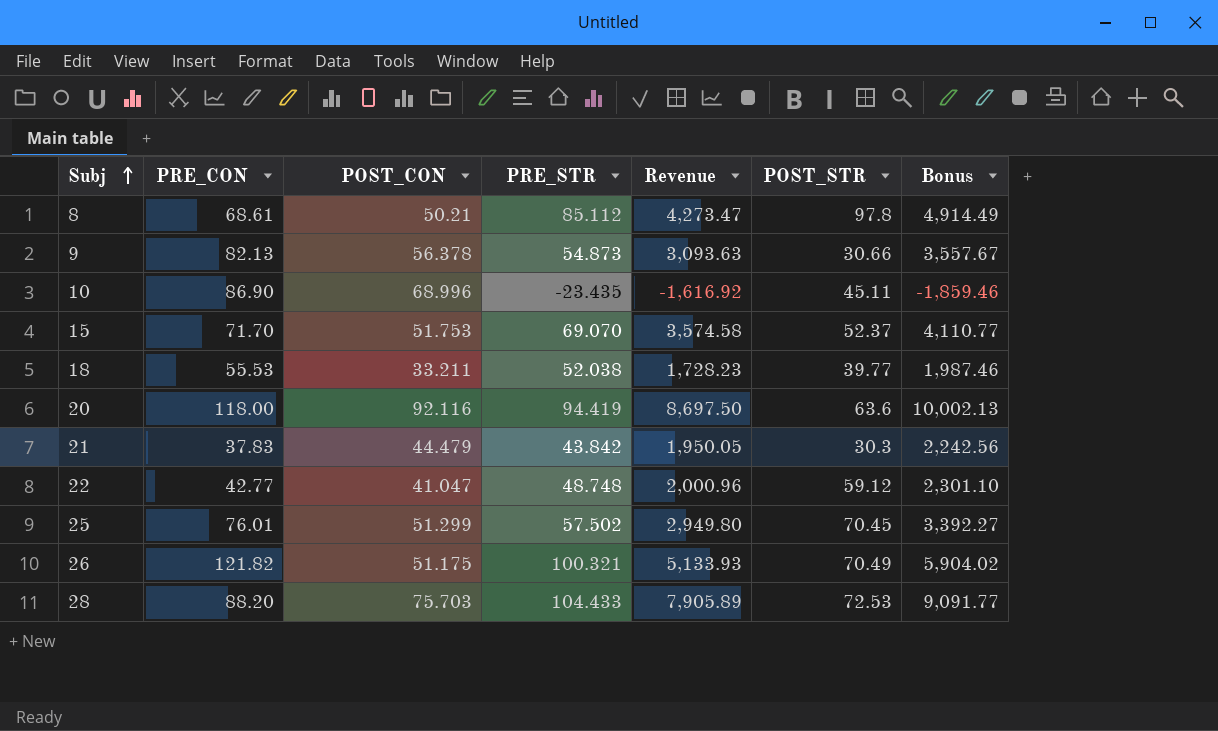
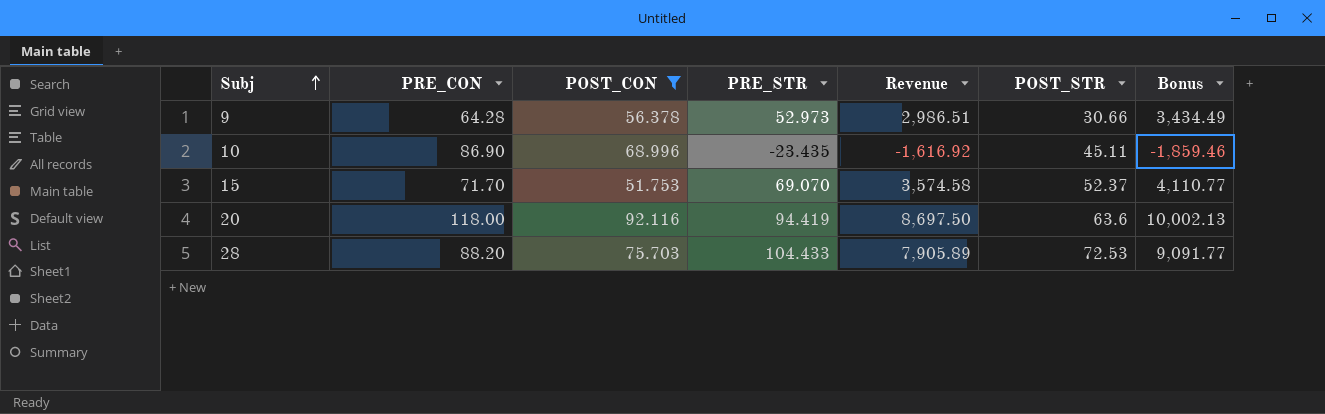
filter: none -> POST_CON >= 51.753
9 | PRE_CON: 82.13 -> 64.28
9 | PRE_STR: 54.873 -> 52.973
9 | Revenue: 3,093.63 -> 2,986.51
9 | Bonus: 3,557.67 -> 3,434.49

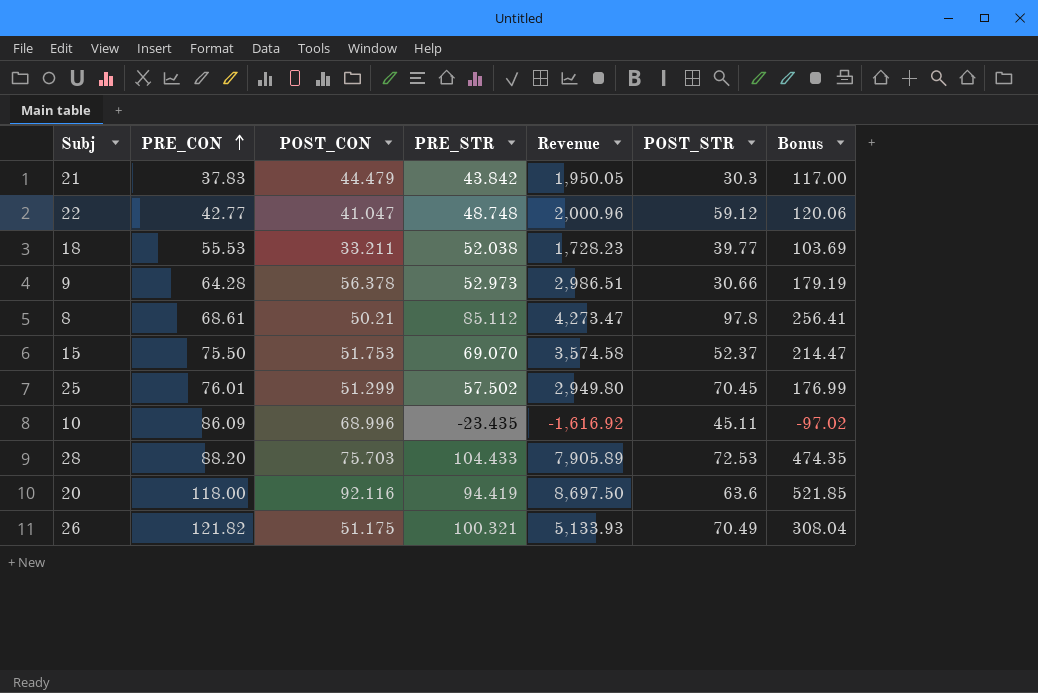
filter: POST_CON >= 51.753 -> none
row order: Subj ascending -> PRE_CON ascending
column Bonus | formula: [Revenue] * 1.15 -> [Revenue] * 0.06
15 | PRE_CON: 71.70 -> 75.50
10 | PRE_CON: 86.90 -> 86.09

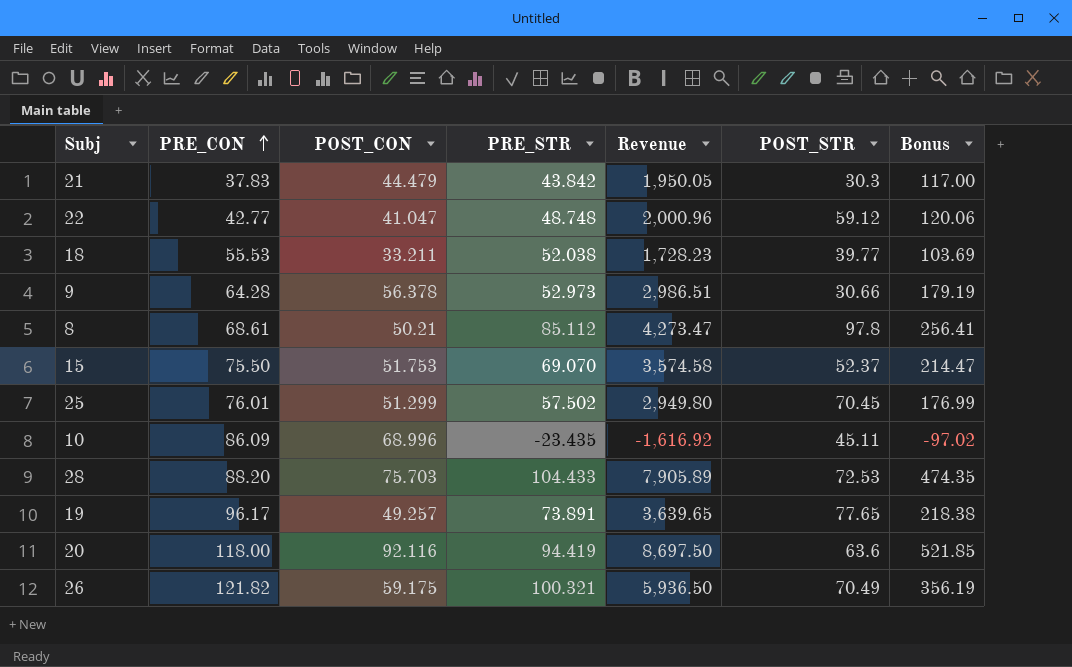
row 19: none -> 96.17 | 49.257 | 73.891 | 3,639.65 | 77.65 | 218.38
26 | POST_CON: 51.175 -> 59.175
26 | Revenue: 5,133.93 -> 5,936.50
26 | Bonus: 308.04 -> 356.19

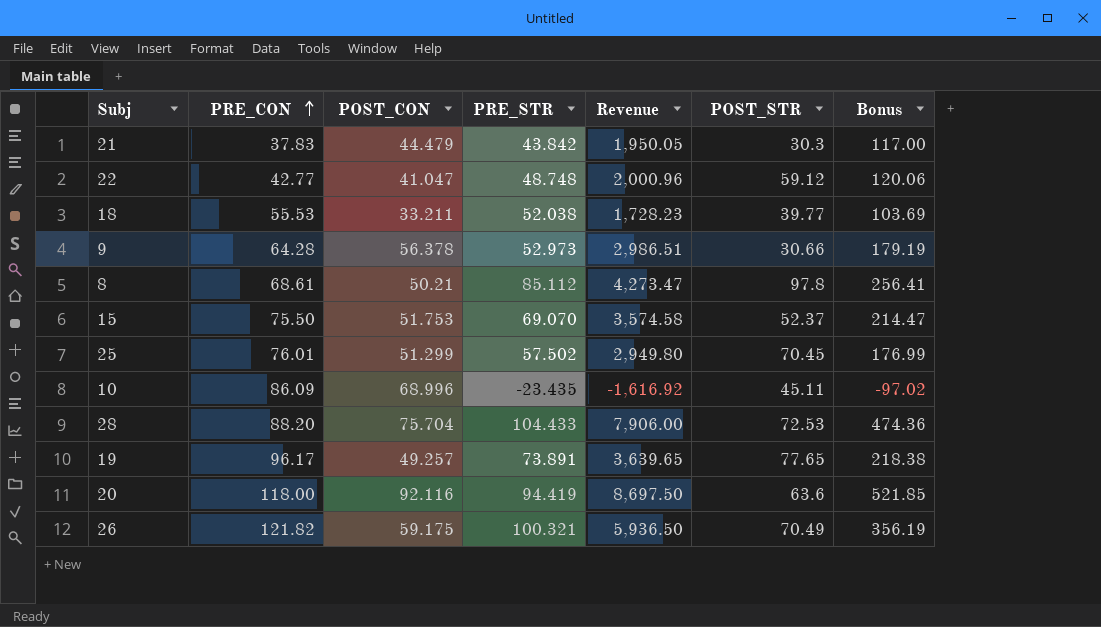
28 | POST_CON: 75.703 -> 75.704
28 | Revenue: 7,905.89 -> 7,906.00
28 | Bonus: 474.35 -> 474.36

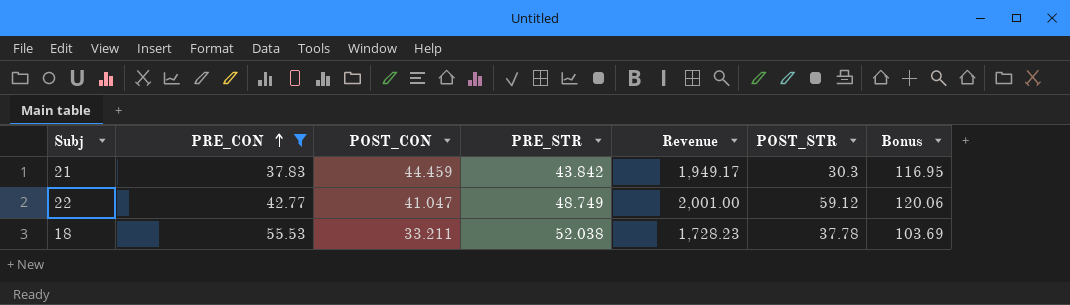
filter: none -> PRE_CON <= 55.53
21 | POST_CON: 44.479 -> 44.459
21 | Revenue: 1,950.05 -> 1,949.17
21 | Bonus: 117.00 -> 116.95
22 | PRE_STR: 48.748 -> 48.749
22 | Revenue: 2,000.96 -> 2,001.00
18 | POST_STR: 39.77 -> 37.78

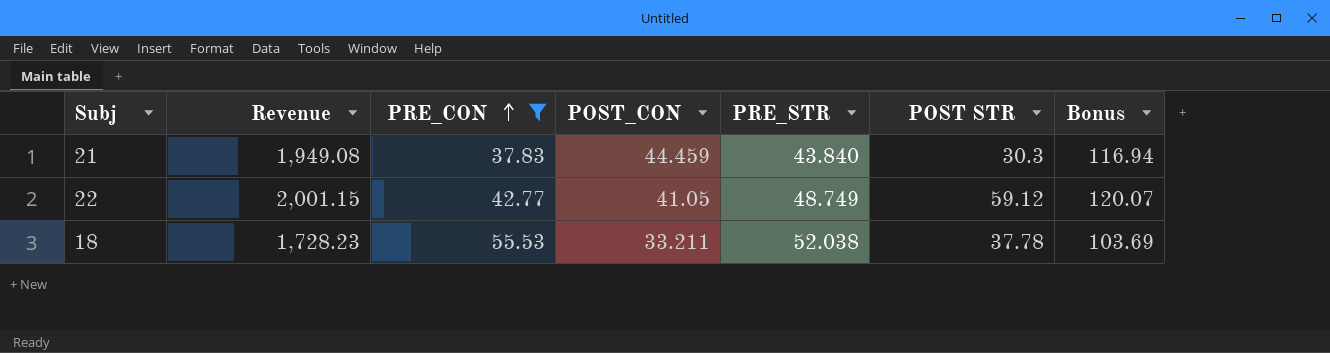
column Revenue | position: 5 -> 2
column name: POST_STR -> POST STR
21 | Revenue: 1,949.17 -> 1,949.08
21 | PRE_STR: 43.842 -> 43.840
21 | Bonus: 116.95 -> 116.94
22 | Revenue: 2,001.00 -> 2,001.15
22 | POST_CON: 41.047 -> 41.05
22 | Bonus: 120.06 -> 120.07

